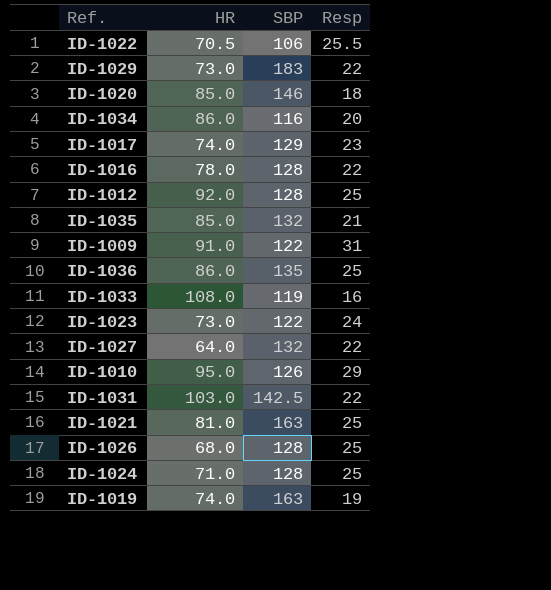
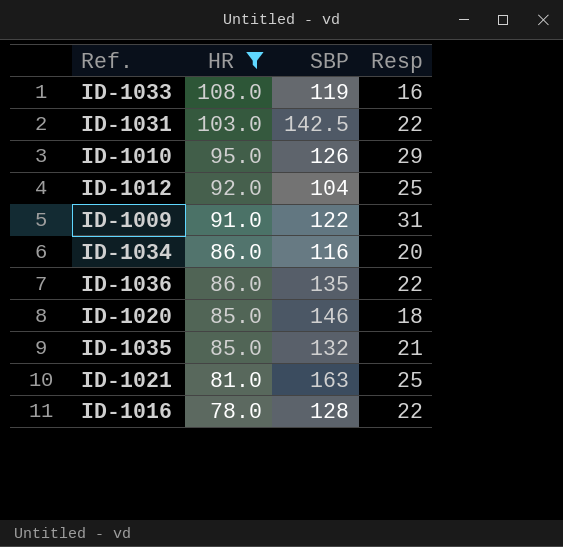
filter: none -> HR >= 78.0
row order: none -> HR descending
ID-1012 | SBP: 128 -> 104
ID-1036 | Resp: 25 -> 22

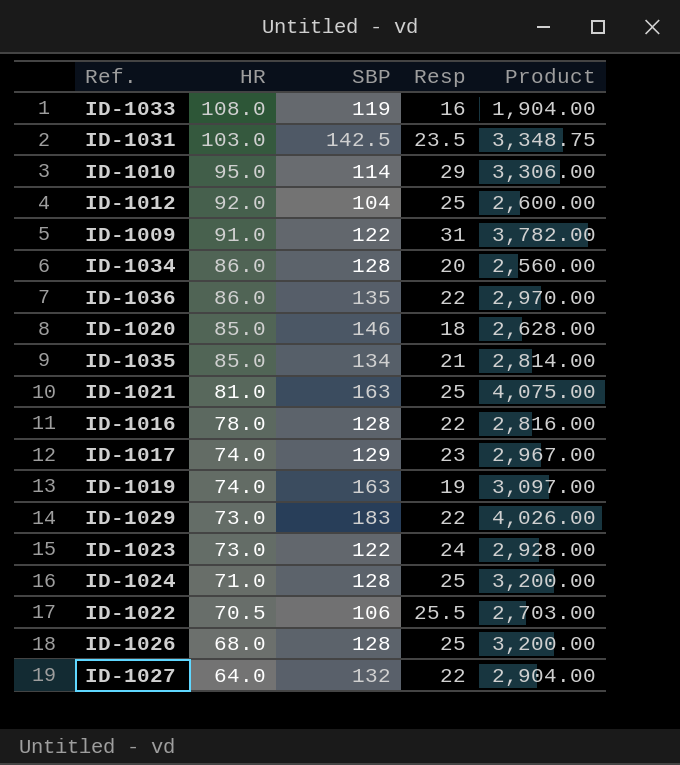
filter: HR >= 78.0 -> none
column Product | formula: none -> [SBP] * [Resp]
ID-1031 | Resp: 22 -> 23.5
ID-1010 | SBP: 126 -> 114
ID-1034 | SBP: 116 -> 128
ID-1035 | SBP: 132 -> 134

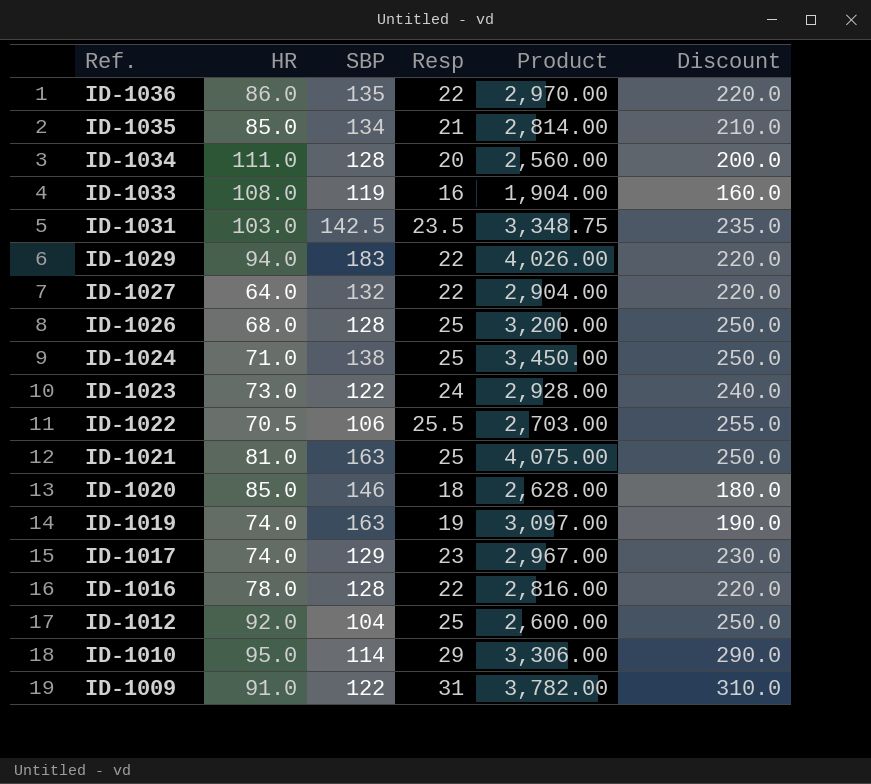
row order: HR descending -> Ref. descending
column Discount | formula: none -> [Resp] * 10
ID-1034 | HR: 86.0 -> 111.0
ID-1029 | HR: 73.0 -> 94.0
ID-1024 | SBP: 128 -> 138
ID-1024 | Product: 3,200.00 -> 3,450.00

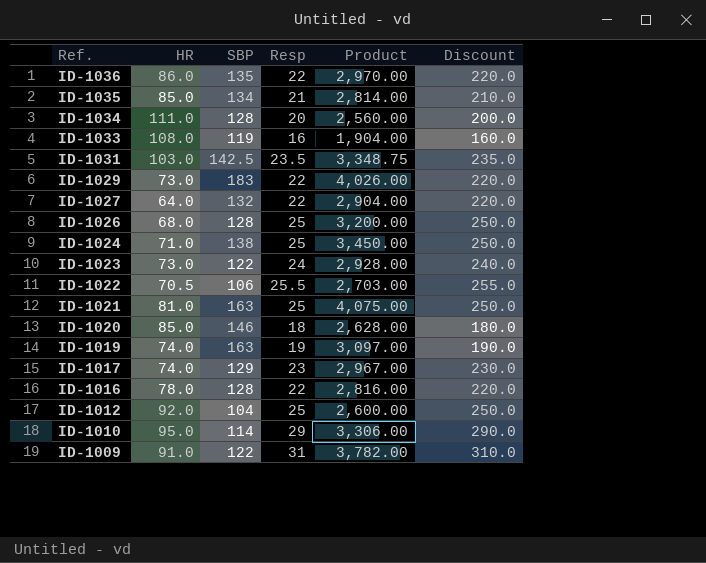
ID-1029 | HR: 94.0 -> 73.0

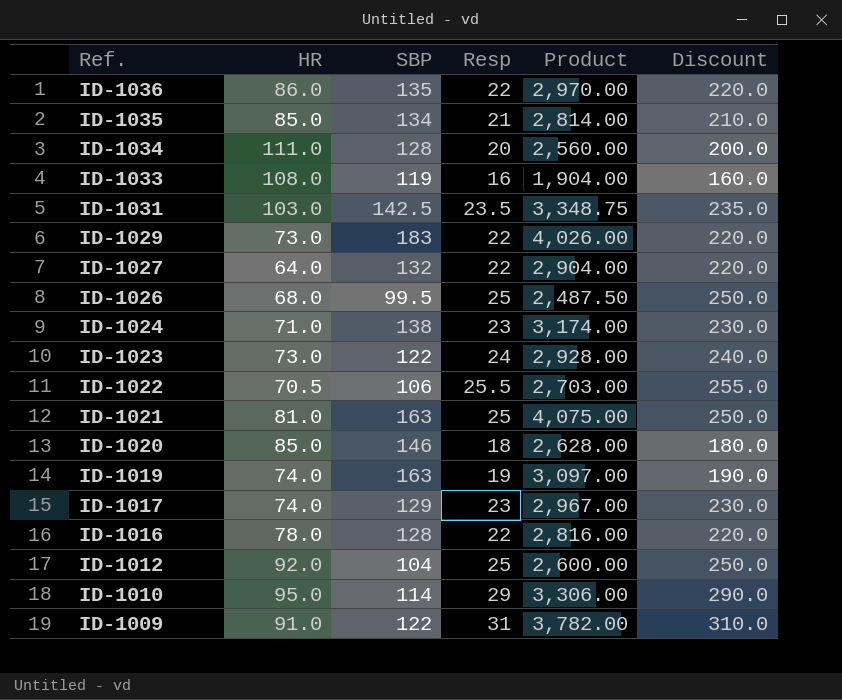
ID-1026 | SBP: 128 -> 99.5
ID-1026 | Product: 3,200.00 -> 2,487.50
ID-1024 | Resp: 25 -> 23
ID-1024 | Product: 3,450.00 -> 3,174.00
ID-1024 | Discount: 250.0 -> 230.0

